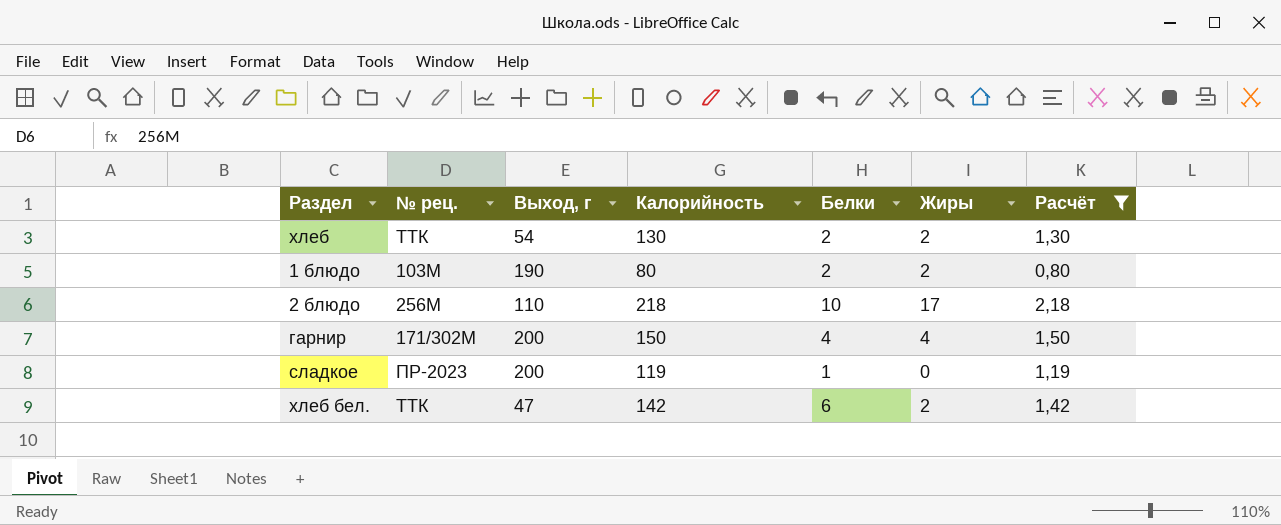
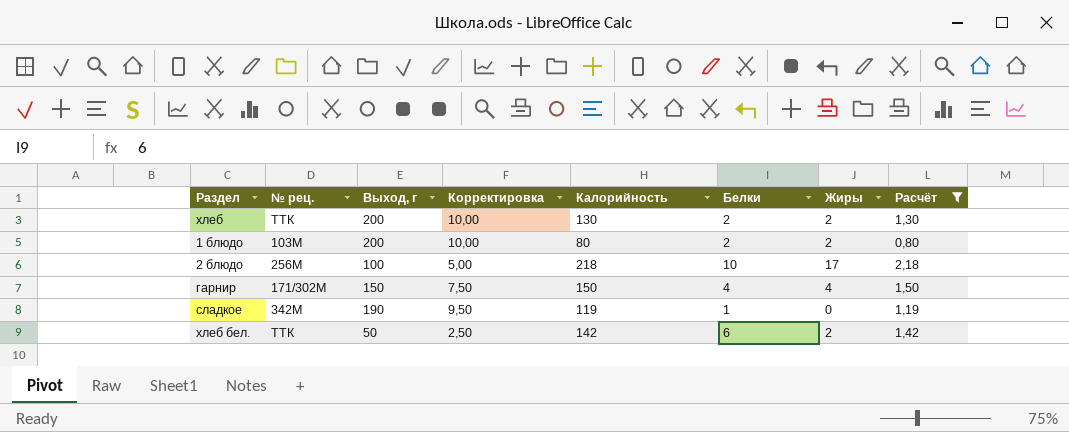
column Корректировка | formula: none -> [Выход, г] * 0,05
хлеб | Выход, г: 54 -> 200
1 блюдо | Выход, г: 190 -> 200
2 блюдо | Выход, г: 110 -> 100
гарнир | Выход, г: 200 -> 150
сладкое | № рец.: ПР-2023 -> 342М
сладкое | Выход, г: 200 -> 190
хлеб бел. | Выход, г: 47 -> 50

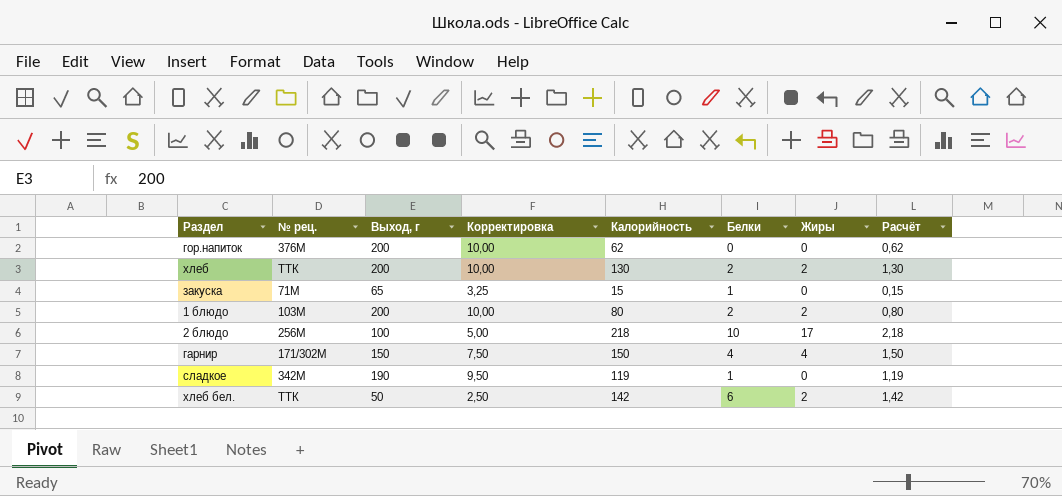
filter: Расчёт >= 0,80 -> none

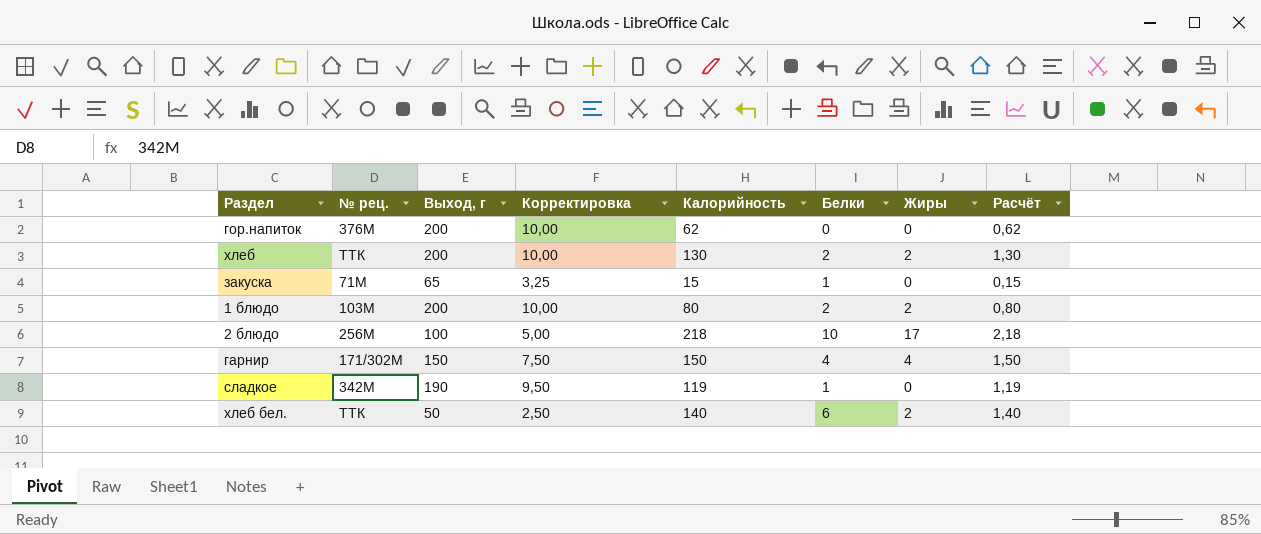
хлеб бел. | Калорийность: 142 -> 140
хлеб бел. | Расчёт: 1,42 -> 1,40

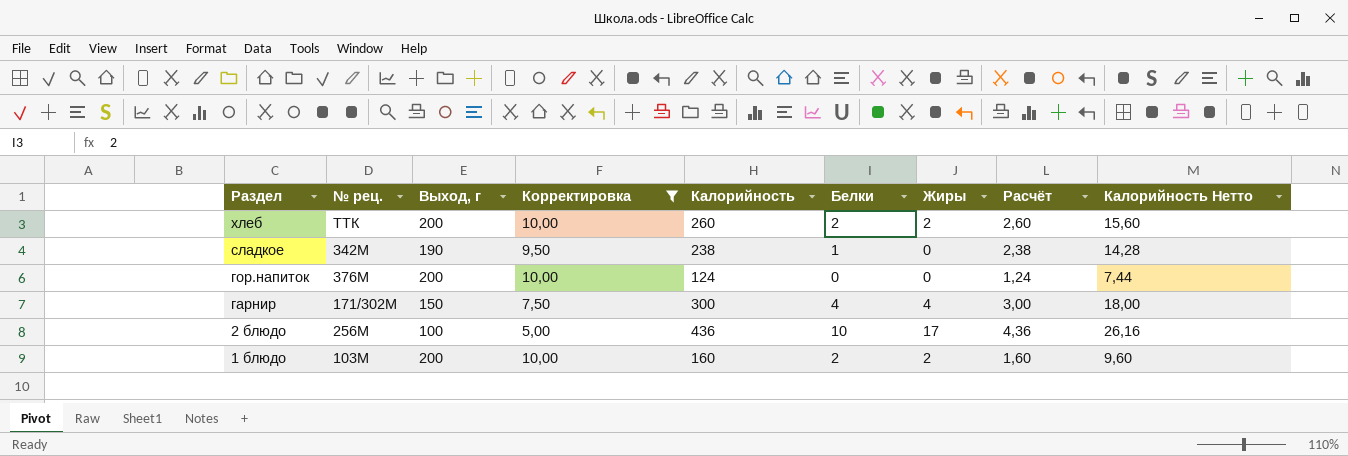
filter: none -> Корректировка >= 5,00
row order: none -> Раздел descending
column Калорийность Нетто | formula: none -> [Калорийность] * 0,06
хлеб | Калорийность: 130 -> 260
хлеб | Расчёт: 1,30 -> 2,60
сладкое | Калорийность: 119 -> 238
сладкое | Расчёт: 1,19 -> 2,38
гор.напиток | Калорийность: 62 -> 124
гор.напиток | Расчёт: 0,62 -> 1,24
гарнир | Калорийность: 150 -> 300
гарнир | Расчёт: 1,50 -> 3,00
2 блюдо | Калорийность: 218 -> 436
2 блюдо | Расчёт: 2,18 -> 4,36
1 блюдо | Калорийность: 80 -> 160
1 блюдо | Расчёт: 0,80 -> 1,60

